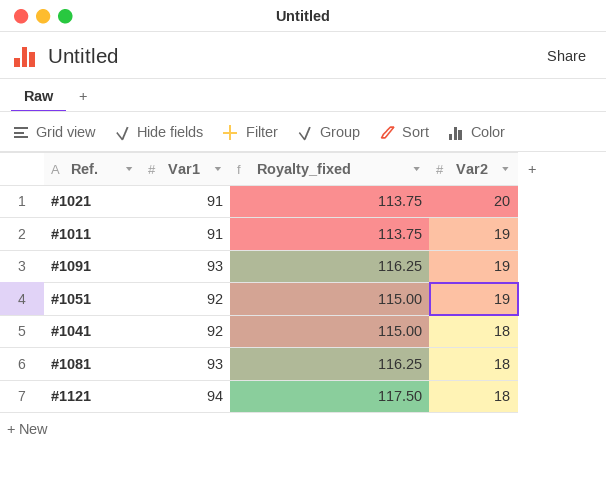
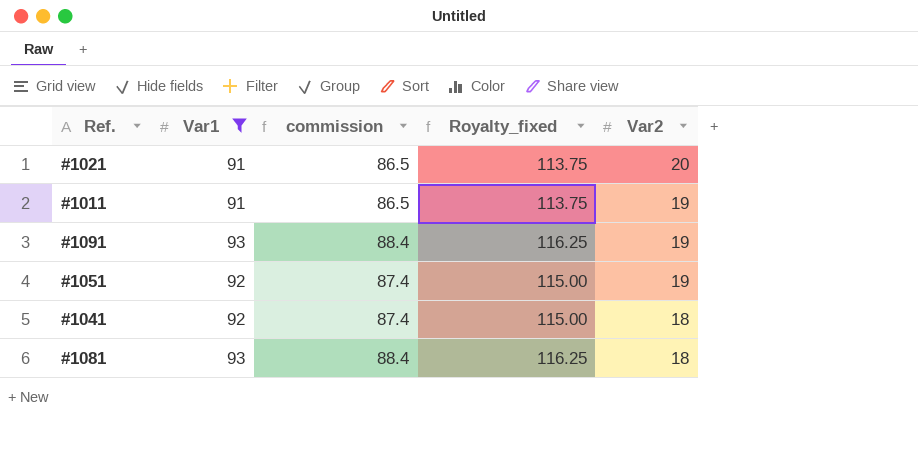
filter: none -> Var1 != 94
column commission | formula: none -> [Var1] * 0.95

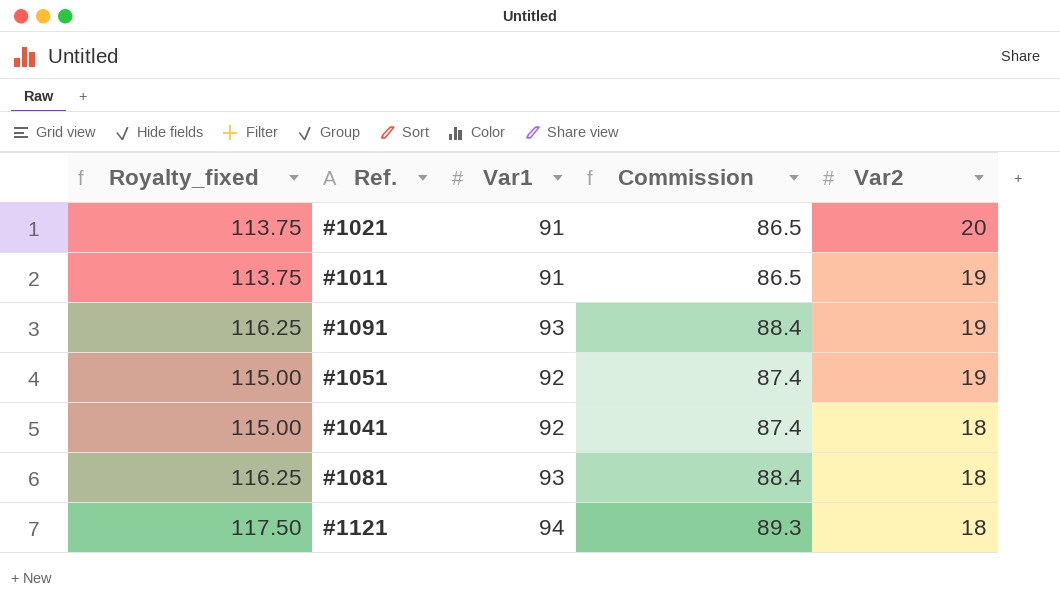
filter: Var1 != 94 -> none
column Royalty_fixed | position: 4 -> 1
column name: commission -> Commission

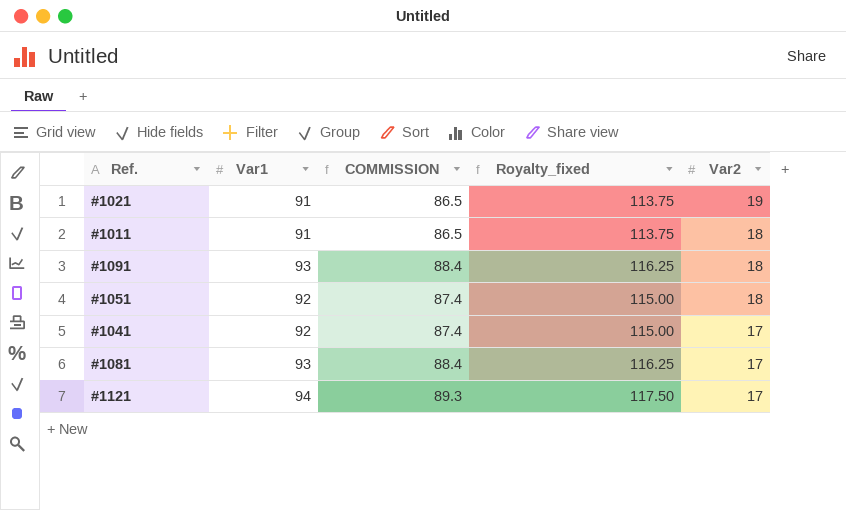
column name: Commission -> COMMISSION
column Royalty_fixed | position: 1 -> 4
#1021 | Var2: 20 -> 19
#1011 | Var2: 19 -> 18
#1091 | Var2: 19 -> 18
#1051 | Var2: 19 -> 18
#1041 | Var2: 18 -> 17
#1081 | Var2: 18 -> 17
#1121 | Var2: 18 -> 17

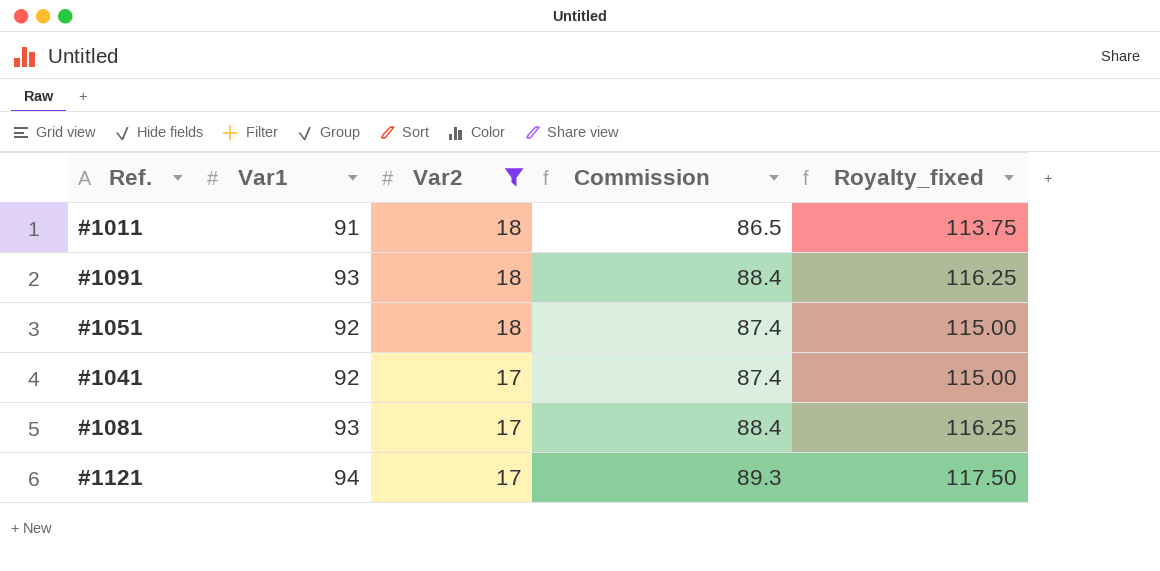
filter: none -> Var2 != 19
column Var2 | position: 5 -> 3
column name: COMMISSION -> Commission

